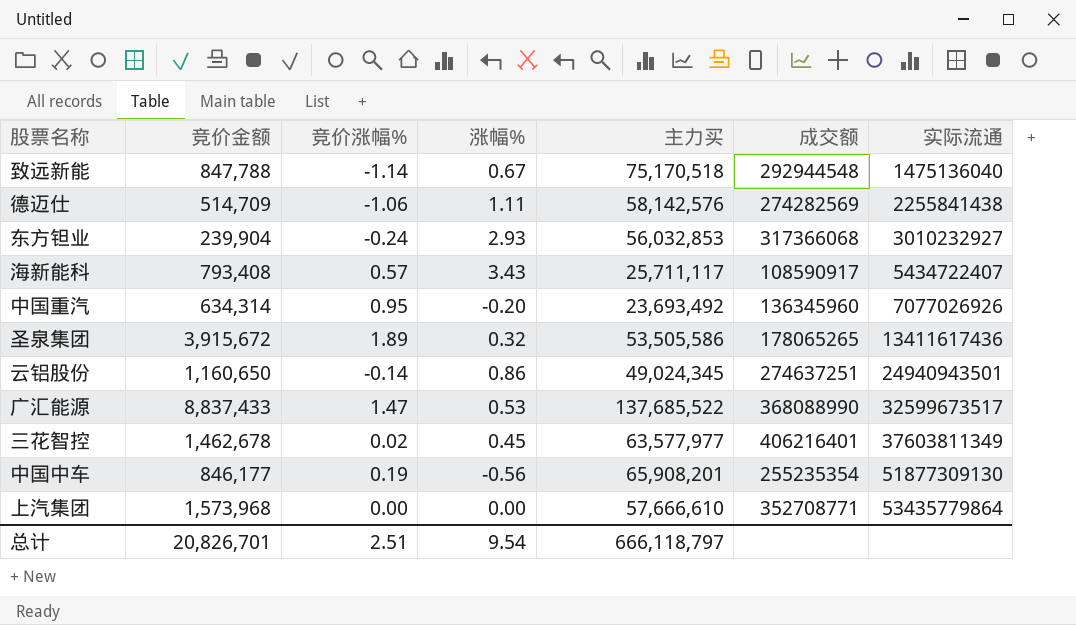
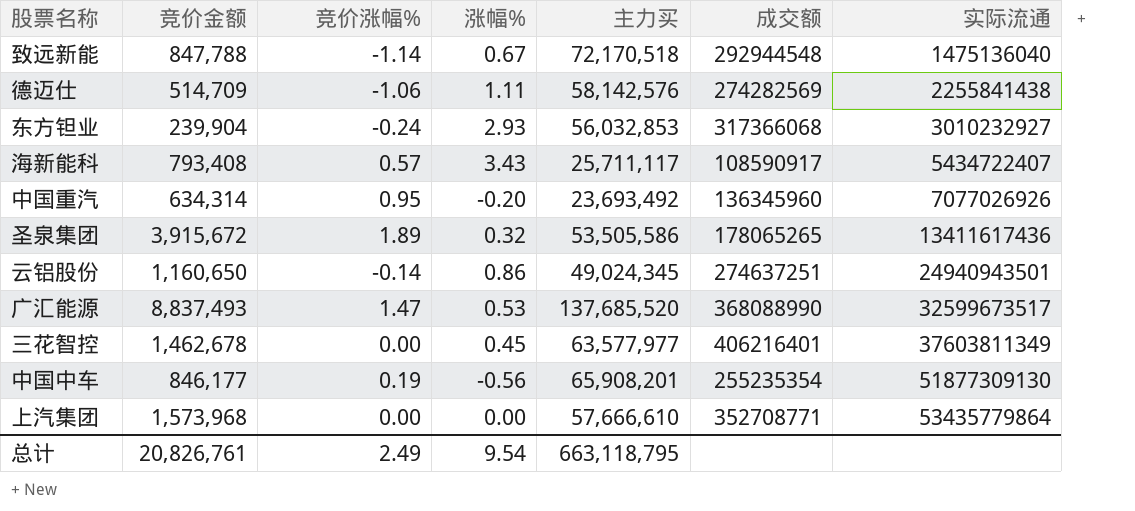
致远新能 | 主力买: 75,170,518 -> 72,170,518
广汇能源 | 竞价金额: 8,837,433 -> 8,837,493
广汇能源 | 主力买: 137,685,522 -> 137,685,520
三花智控 | 竞价涨幅%: 0.02 -> 0.00
总计 | 竞价金额: 20,826,701 -> 20,826,761
总计 | 竞价涨幅%: 2.51 -> 2.49
总计 | 主力买: 666,118,797 -> 663,118,795

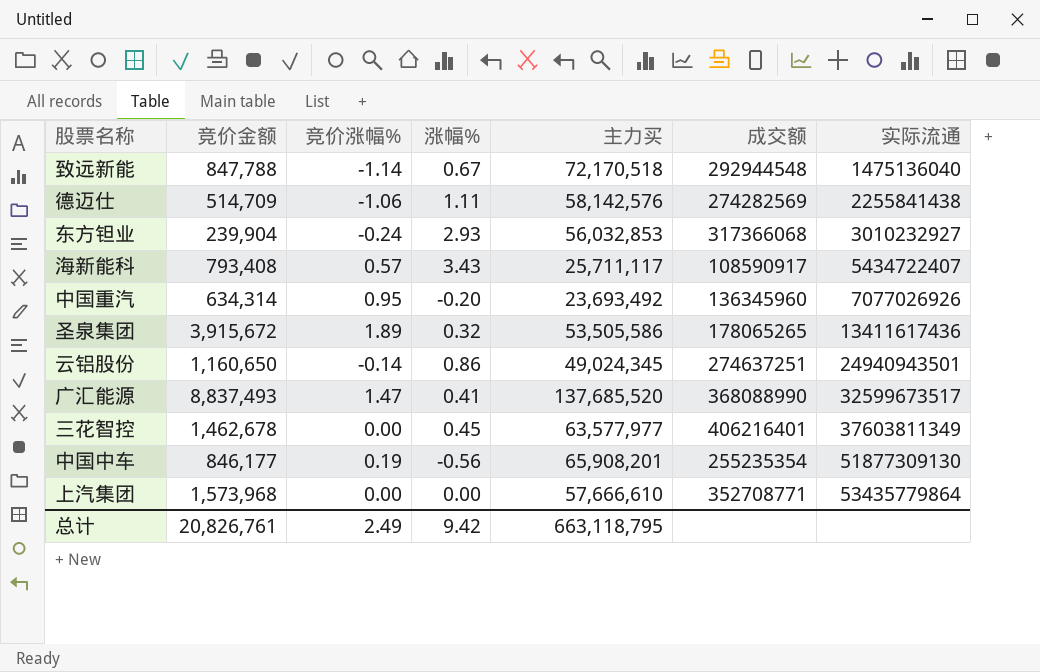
广汇能源 | 涨幅%: 0.53 -> 0.41
总计 | 涨幅%: 9.54 -> 9.42

